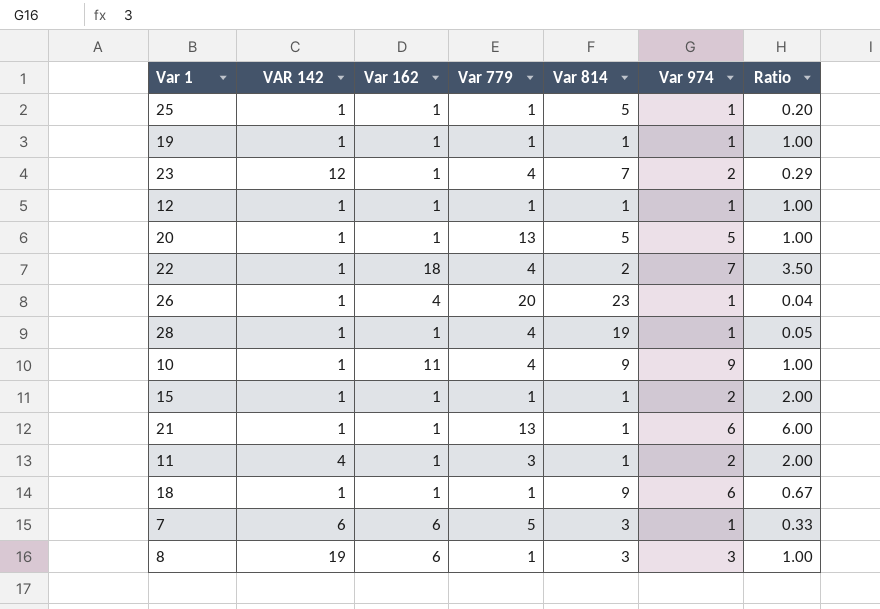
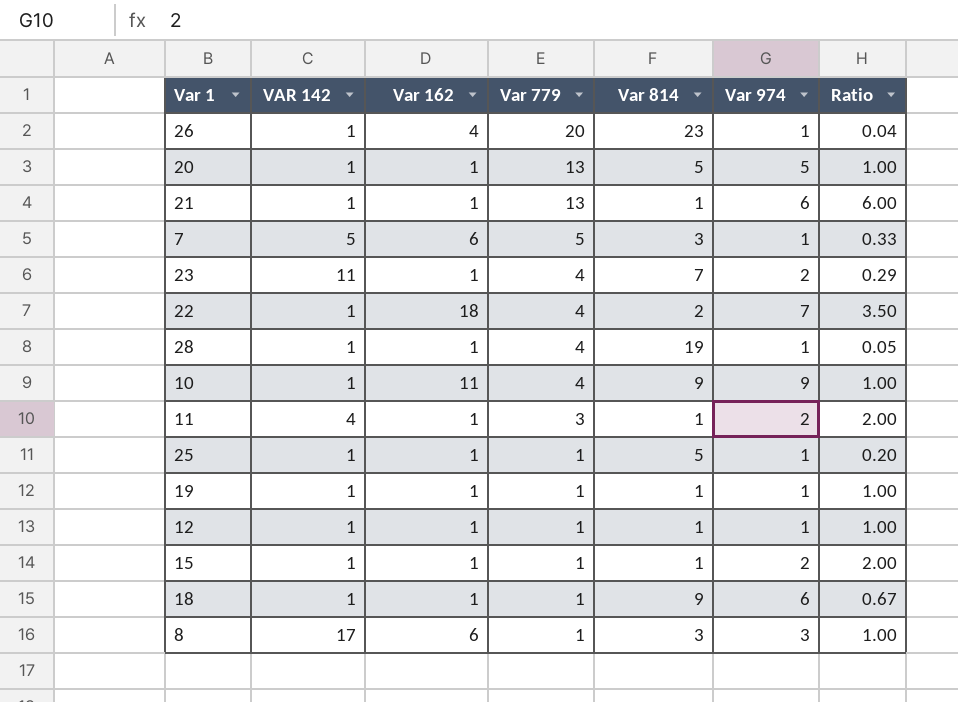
row order: none -> Var 779 descending
7 | VAR 142: 6 -> 5
23 | VAR 142: 12 -> 11
8 | VAR 142: 19 -> 17

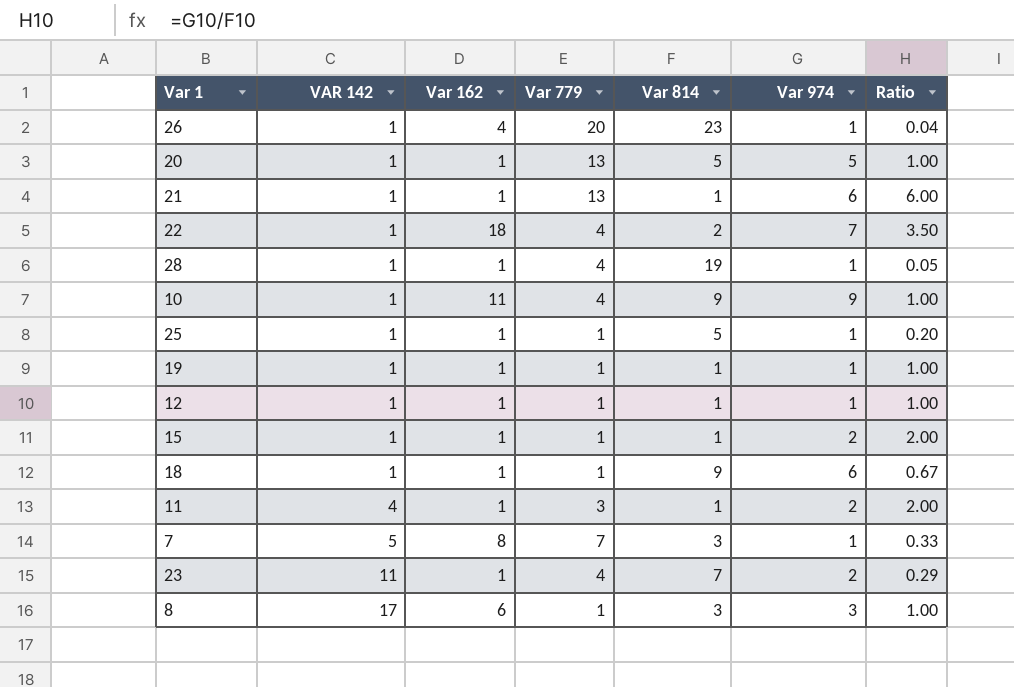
row order: Var 779 descending -> VAR 142 ascending
7 | Var 162: 6 -> 8
7 | Var 779: 5 -> 7

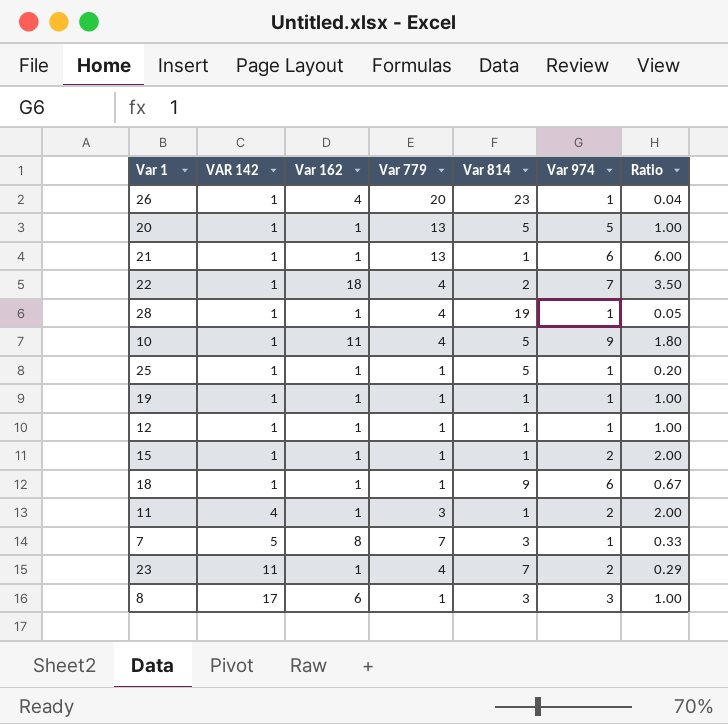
10 | Var 814: 9 -> 5
10 | Ratio: 1.00 -> 1.80

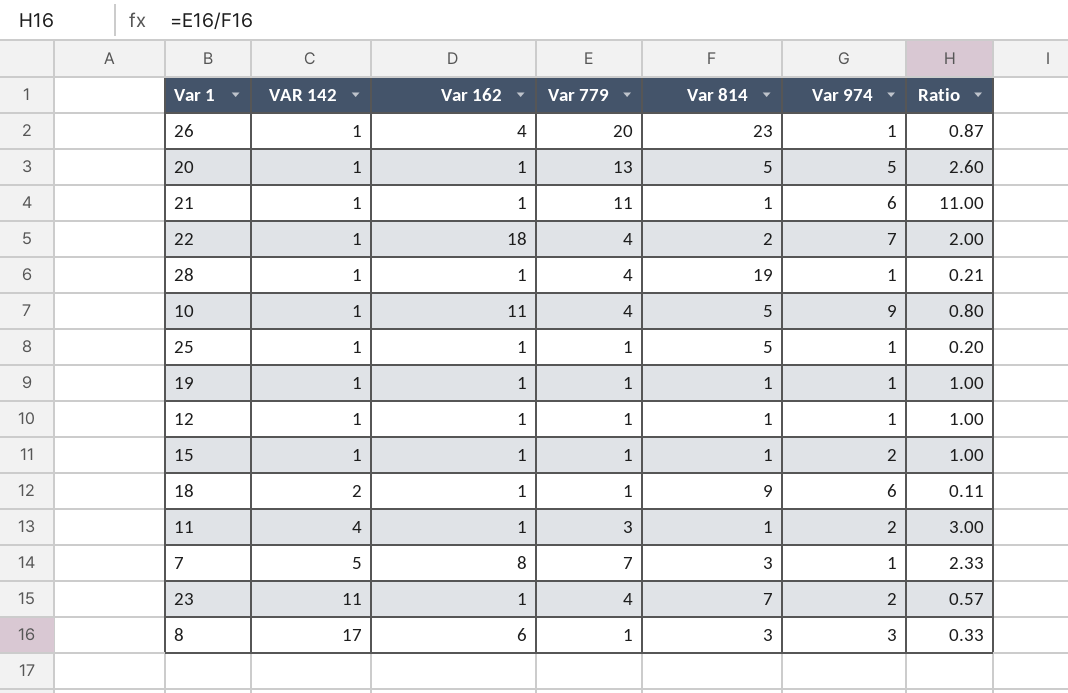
column Ratio | formula: [Var 974] / [Var 814] -> [Var 779] / [Var 814]
21 | Var 779: 13 -> 11
18 | VAR 142: 1 -> 2

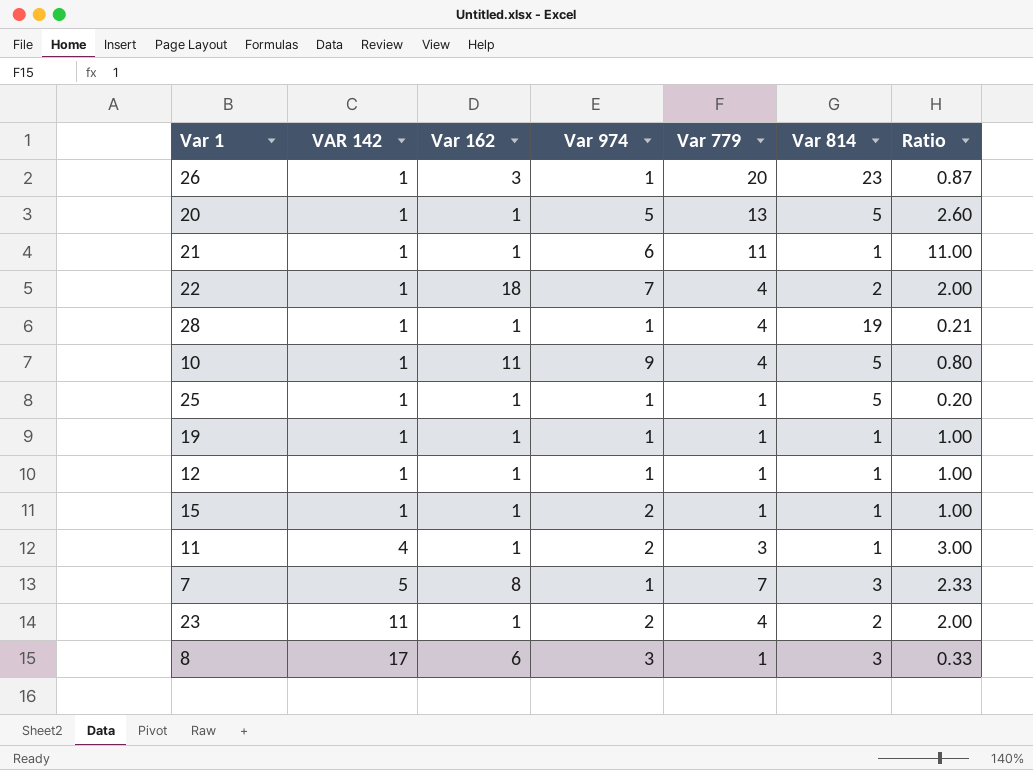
column Var 974 | position: 6 -> 4
row 18: 2 | 1 | 1 | 9 | 6 | 0.11 -> none
26 | Var 162: 4 -> 3
23 | Var 814: 7 -> 2
23 | Ratio: 0.57 -> 2.00

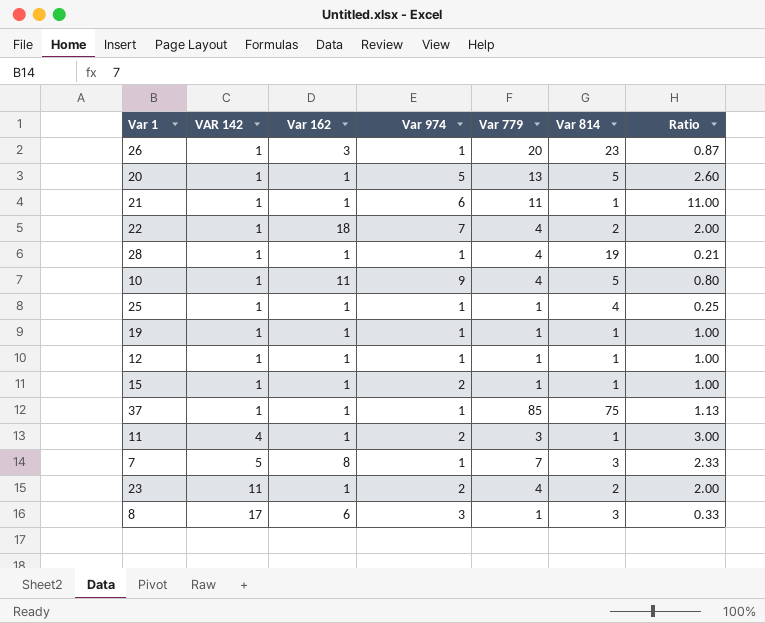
25 | Var 814: 5 -> 4
25 | Ratio: 0.20 -> 0.25
row 37: none -> 1 | 1 | 1 | 85 | 75 | 1.13

